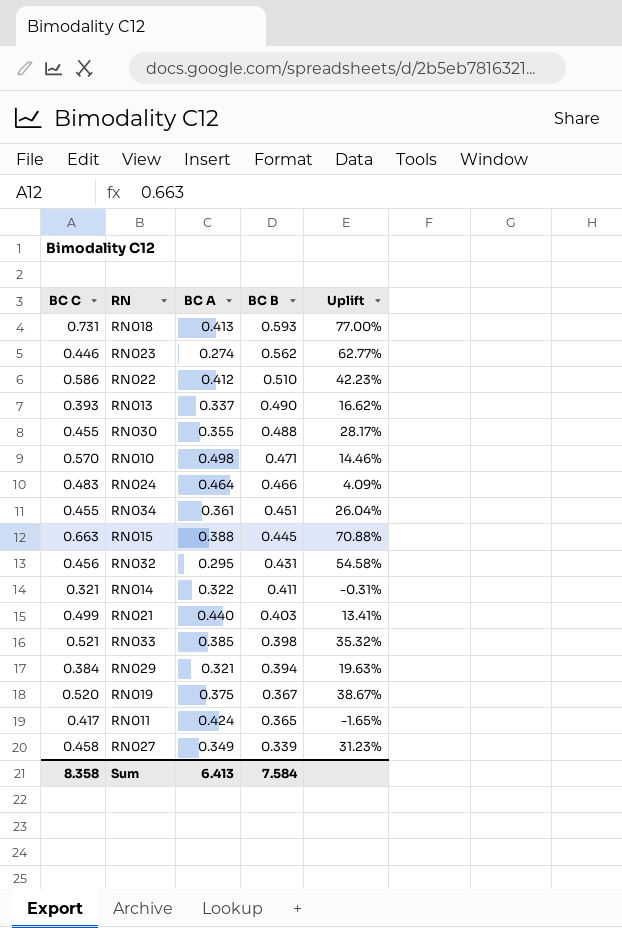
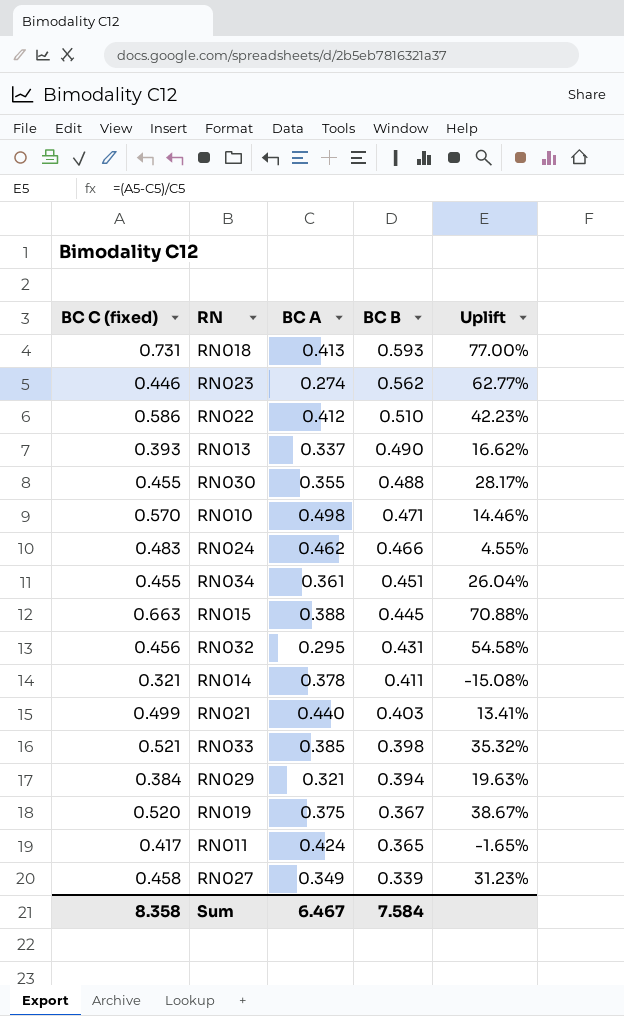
column name: BC C -> BC C (fixed)
RN024 | BC A: 0.464 -> 0.462
RN024 | Uplift: 4.09% -> 4.55%
RN014 | BC A: 0.322 -> 0.378
RN014 | Uplift: -0.31% -> -15.08%
Sum | BC A: 6.413 -> 6.467

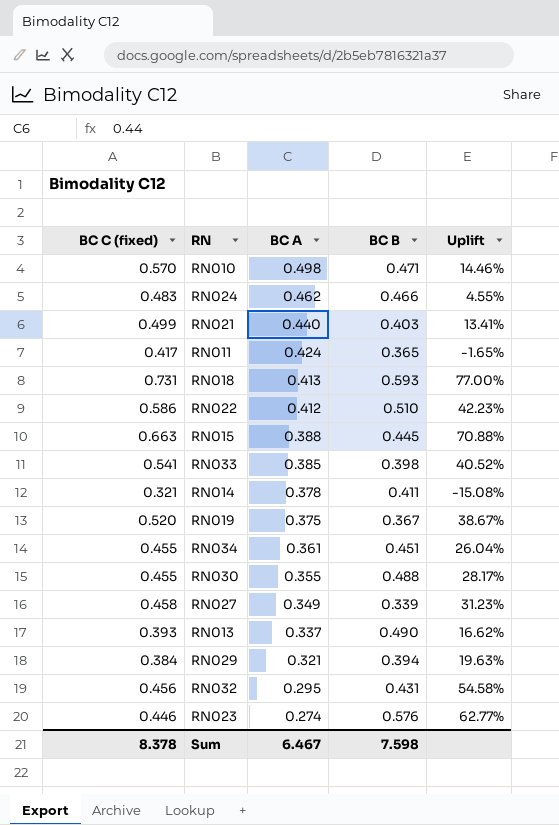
row order: BC B descending -> BC A descending
RN033 | BC C (fixed): 0.521 -> 0.541
RN033 | Uplift: 35.32% -> 40.52%
RN023 | BC B: 0.562 -> 0.576
Sum | BC C (fixed): 8.358 -> 8.378
Sum | BC B: 7.584 -> 7.598

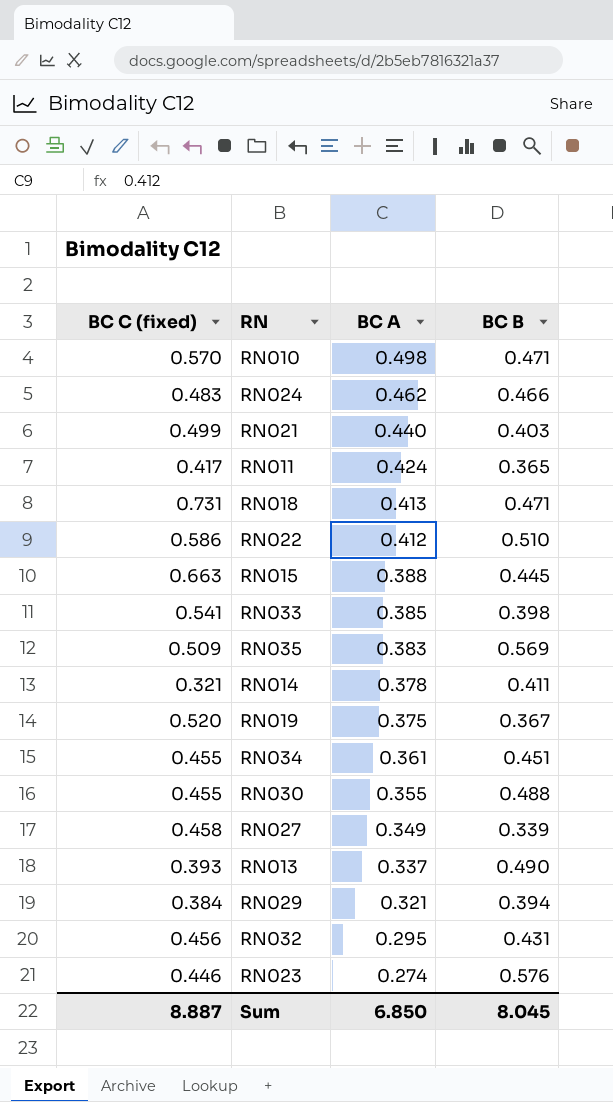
column Uplift | formula: ([BC C (fixed)] - [BC A]) / [BC A] -> none
RN018 | BC B: 0.593 -> 0.471
row RN035: none -> 0.509 | 0.383 | 0.569
Sum | BC C (fixed): 8.378 -> 8.887
Sum | BC A: 6.467 -> 6.850
Sum | BC B: 7.598 -> 8.045

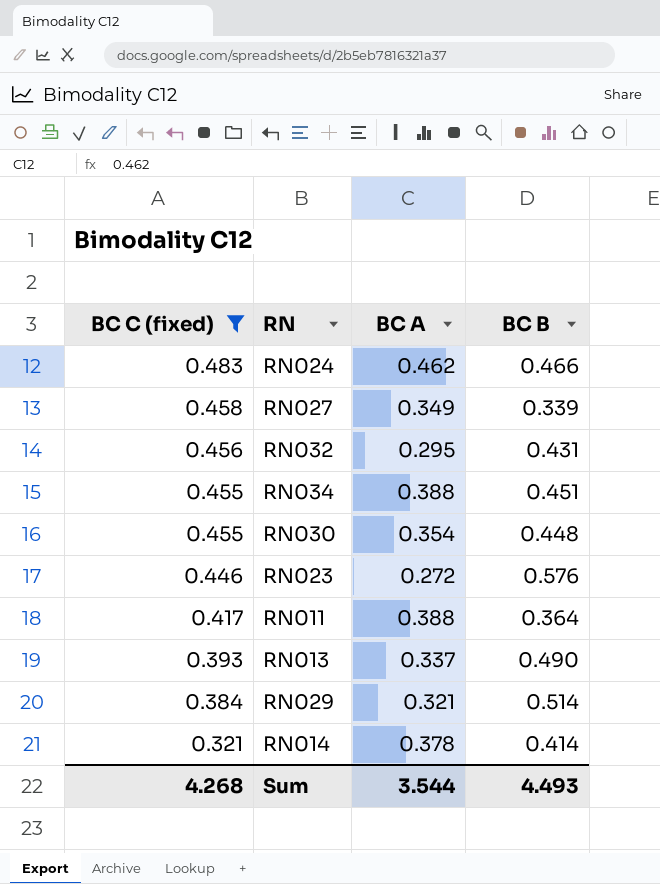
filter: none -> BC C (fixed) <= 0.483
row order: BC A descending -> BC C (fixed) descending
RN034 | BC A: 0.361 -> 0.388
RN030 | BC A: 0.355 -> 0.354
RN030 | BC B: 0.488 -> 0.448
RN023 | BC A: 0.274 -> 0.272
RN011 | BC A: 0.424 -> 0.388
RN011 | BC B: 0.365 -> 0.364
RN029 | BC B: 0.394 -> 0.514
RN014 | BC B: 0.411 -> 0.414
Sum | BC C (fixed): 8.887 -> 4.268
Sum | BC A: 6.850 -> 3.544
Sum | BC B: 8.045 -> 4.493

